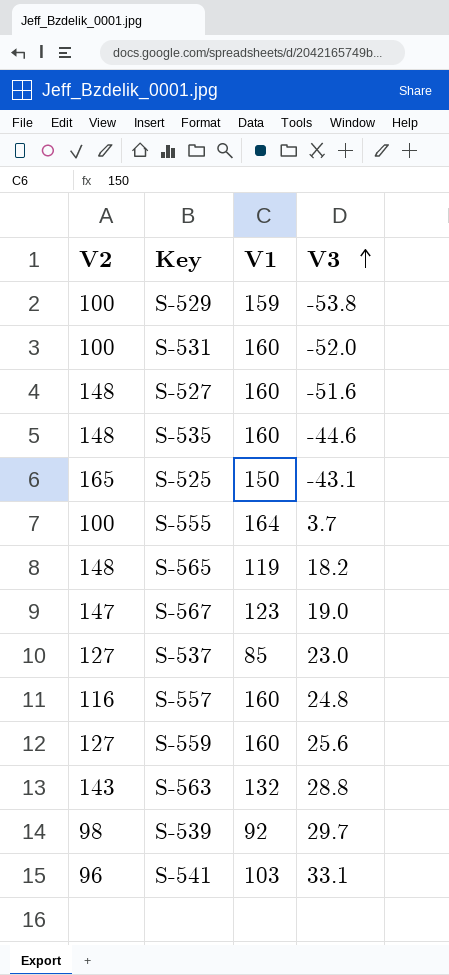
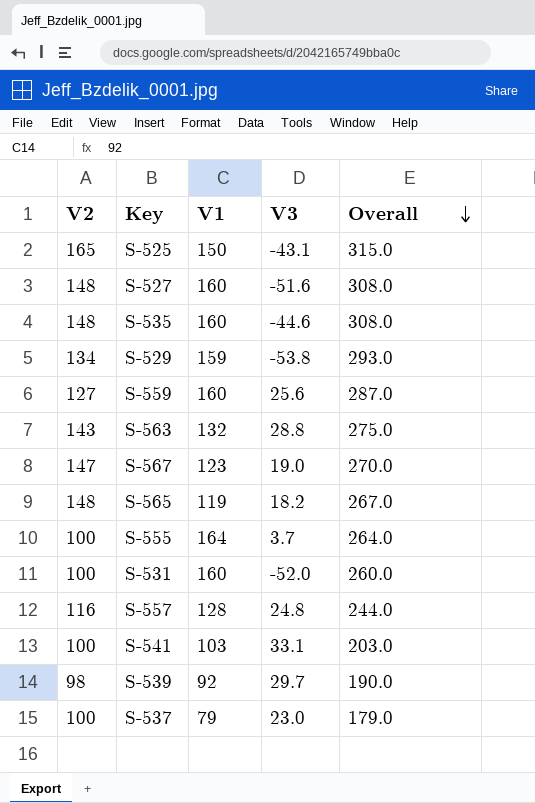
row order: V3 ascending -> Overall descending
column Overall | formula: none -> [V2] + [V1]
S-529 | V2: 100 -> 134
S-557 | V1: 160 -> 128
S-541 | V2: 96 -> 100
S-537 | V2: 127 -> 100
S-537 | V1: 85 -> 79

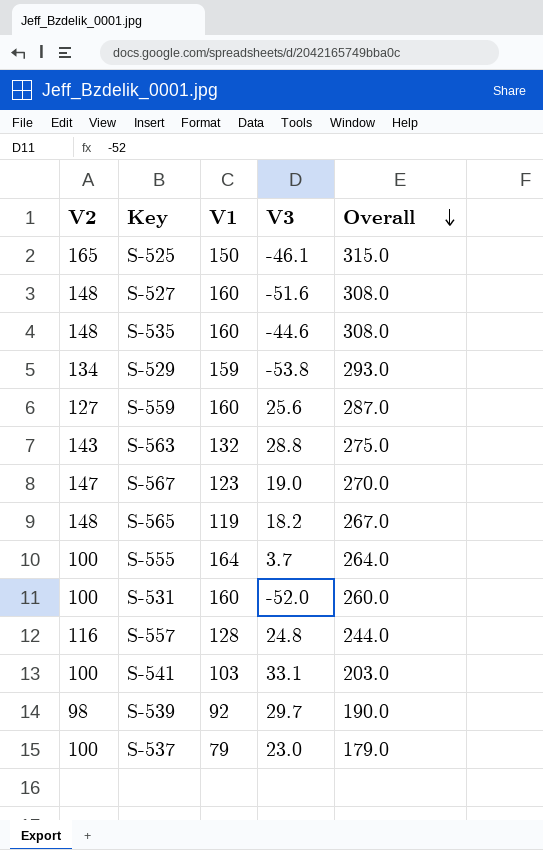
S-525 | V3: -43.1 -> -46.1

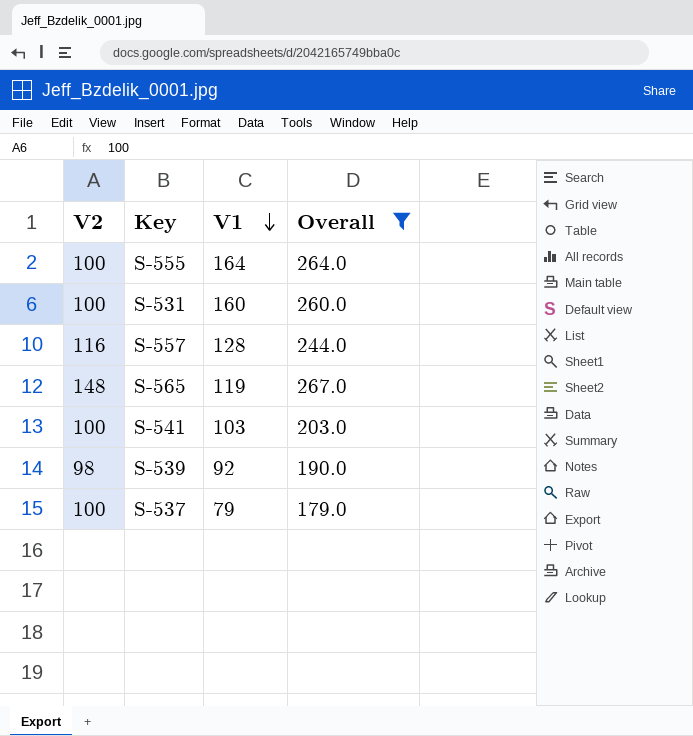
filter: none -> Overall <= 267.0
row order: Overall descending -> V1 descending
column V3 | position: 4 -> none

